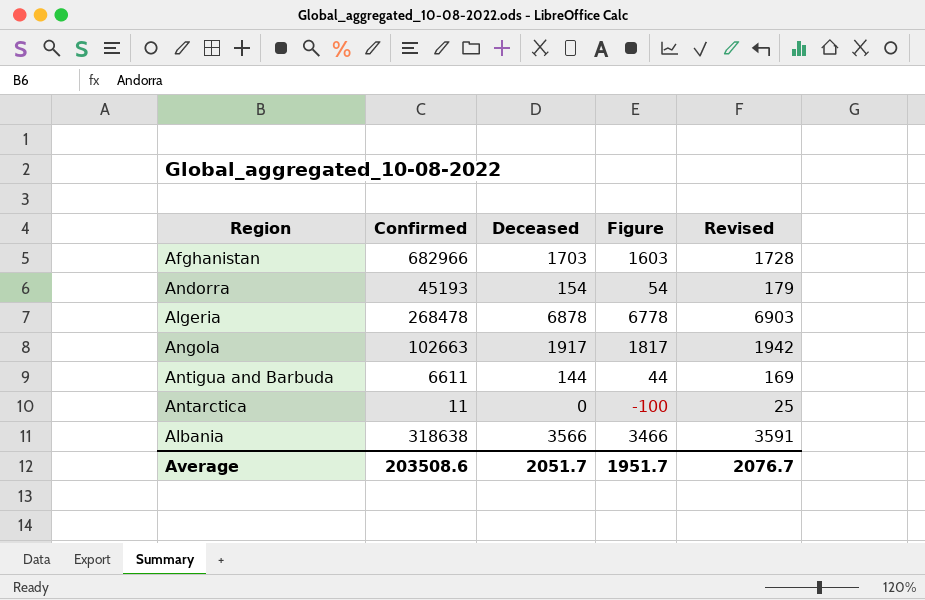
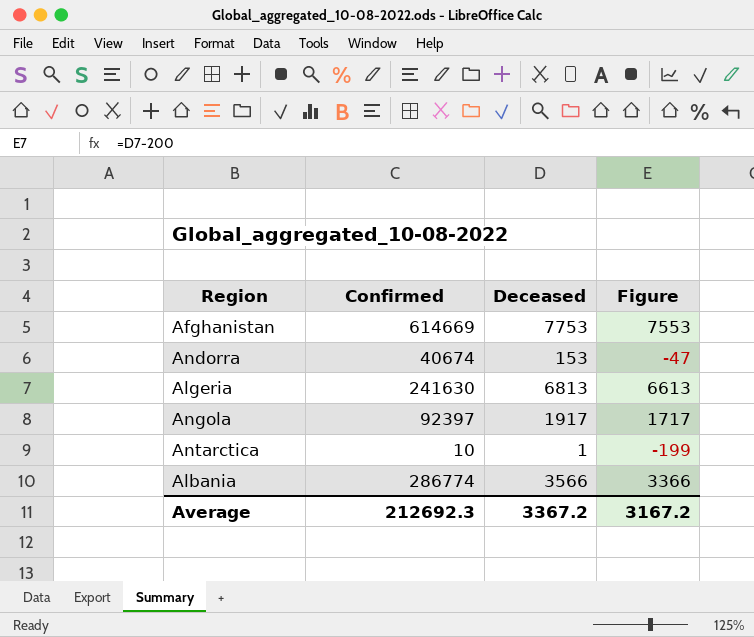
column Revised | formula: [Deceased] + 25 -> none
column Figure | formula: [Deceased] - 100 -> [Deceased] - 200
row Antigua and Barbuda: 6611 | 144 | 44 | 169 -> none
Afghanistan | Confirmed: 682966 -> 614669
Afghanistan | Deceased: 1703 -> 7753
Andorra | Confirmed: 45193 -> 40674
Andorra | Deceased: 154 -> 153
Algeria | Confirmed: 268478 -> 241630
Algeria | Deceased: 6878 -> 6813
Angola | Confirmed: 102663 -> 92397
Antarctica | Confirmed: 11 -> 10
Antarctica | Deceased: 0 -> 1
Albania | Confirmed: 318638 -> 286774
Average | Confirmed: 203508.6 -> 212692.3
Average | Deceased: 2051.7 -> 3367.2
Average | Figure: 1951.7 -> 3167.2

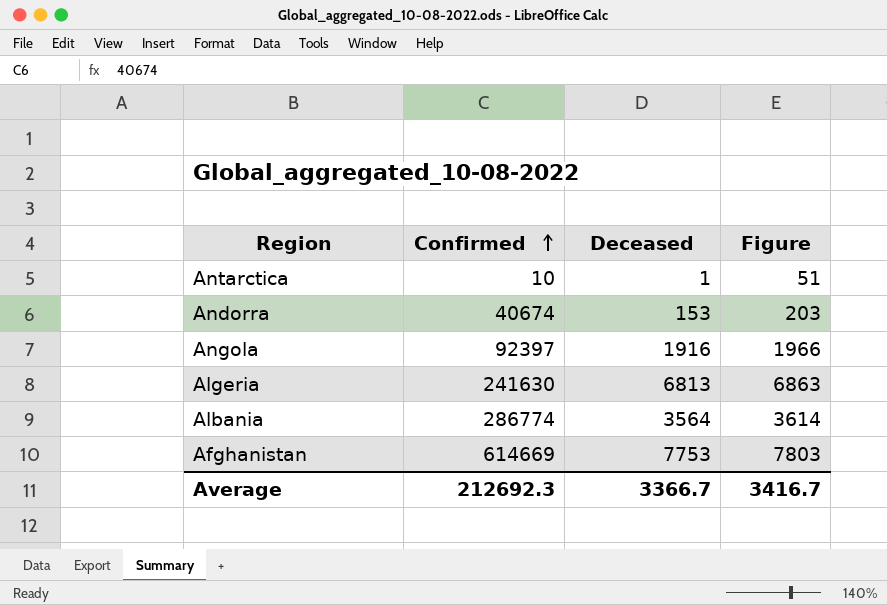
row order: none -> Confirmed ascending
column Figure | formula: [Deceased] - 200 -> [Deceased] + 50
Angola | Deceased: 1917 -> 1916
Albania | Deceased: 3566 -> 3564
Average | Deceased: 3367.2 -> 3366.7
Average | Figure: 3167.2 -> 3416.7

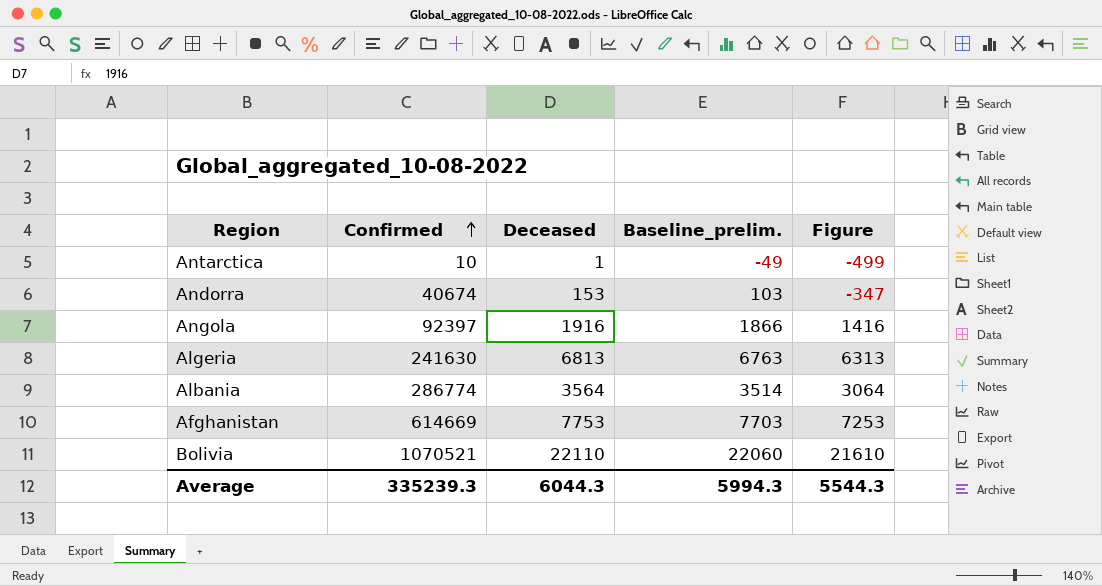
column Baseline_prelim. | formula: none -> [Deceased] - 50
column Figure | formula: [Deceased] + 50 -> [Deceased] - 500
row Bolivia: none -> 1070521 | 22110 | 22060 | 21610
Average | Confirmed: 212692.3 -> 335239.3
Average | Deceased: 3366.7 -> 6044.3
Average | Figure: 3416.7 -> 5544.3

